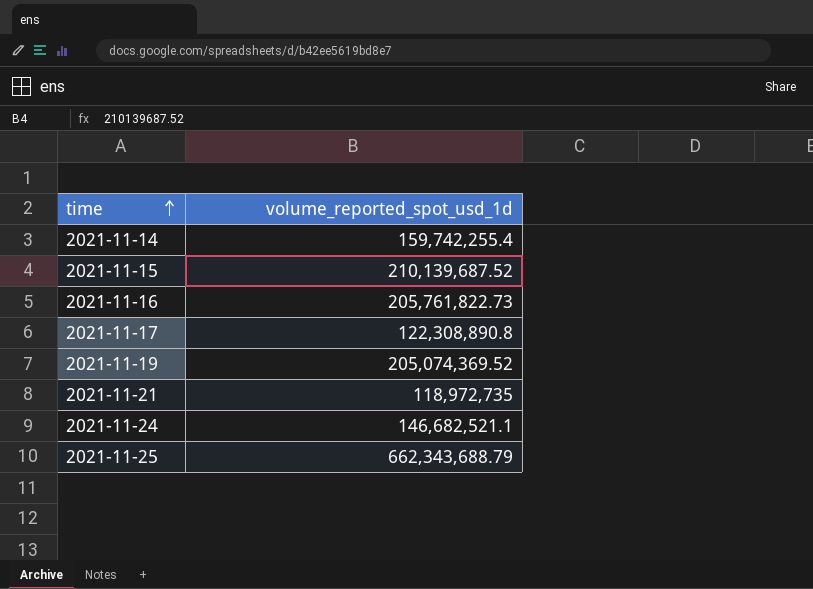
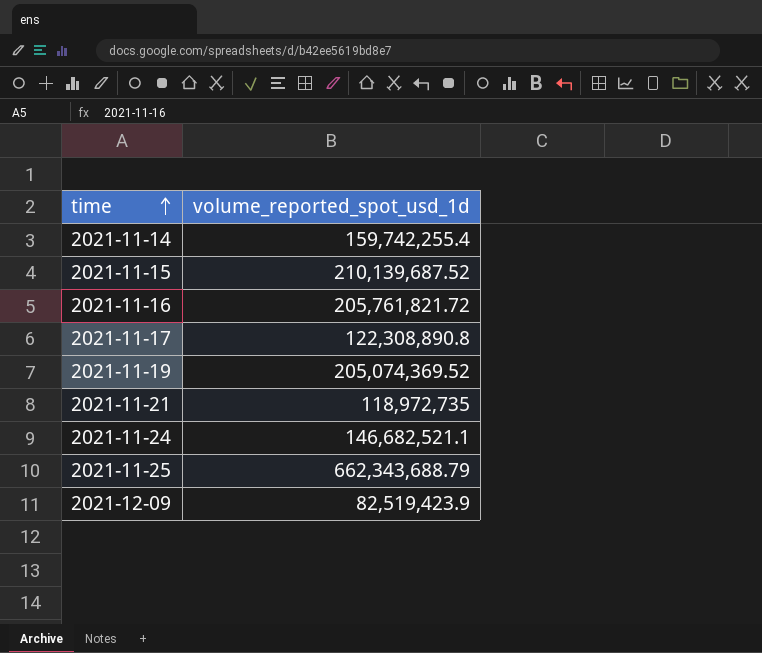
2021-11-16 | volume_reported_spot_usd_1d: 205,761,822.73 -> 205,761,821.72
row 2021-12-09: none -> 82,519,423.9

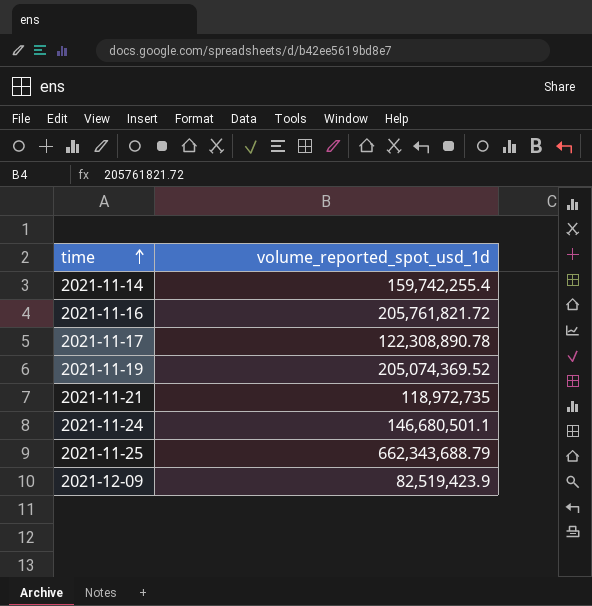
row 2021-11-15: 210,139,687.52 -> none
2021-11-17 | volume_reported_spot_usd_1d: 122,308,890.8 -> 122,308,890.78
2021-11-24 | volume_reported_spot_usd_1d: 146,682,521.1 -> 146,680,501.1

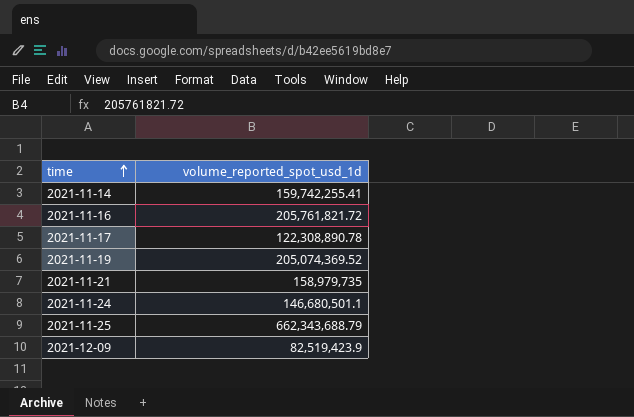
2021-11-14 | volume_reported_spot_usd_1d: 159,742,255.4 -> 159,742,255.41
2021-11-21 | volume_reported_spot_usd_1d: 118,972,735 -> 158,979,735

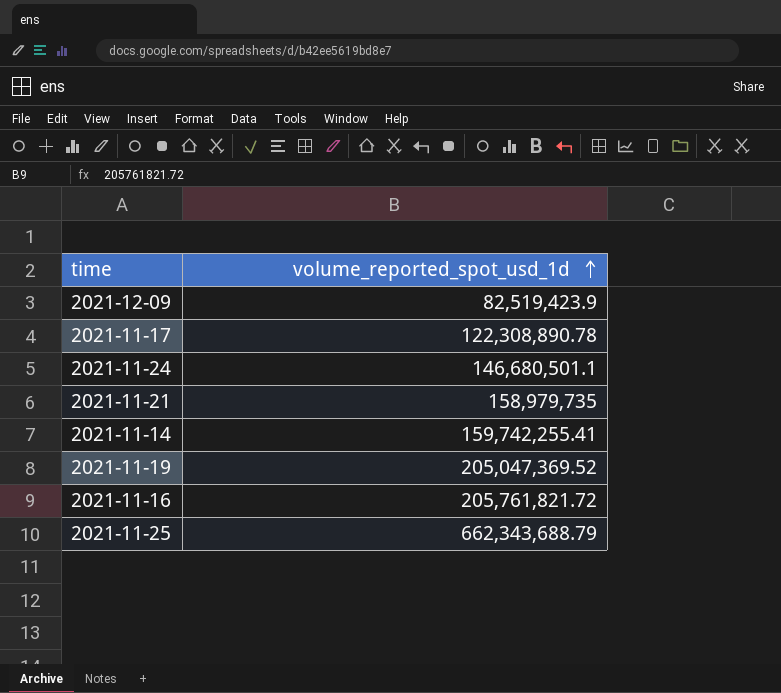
row order: time ascending -> volume_reported_spot_usd_1d ascending
2021-11-19 | volume_reported_spot_usd_1d: 205,074,369.52 -> 205,047,369.52

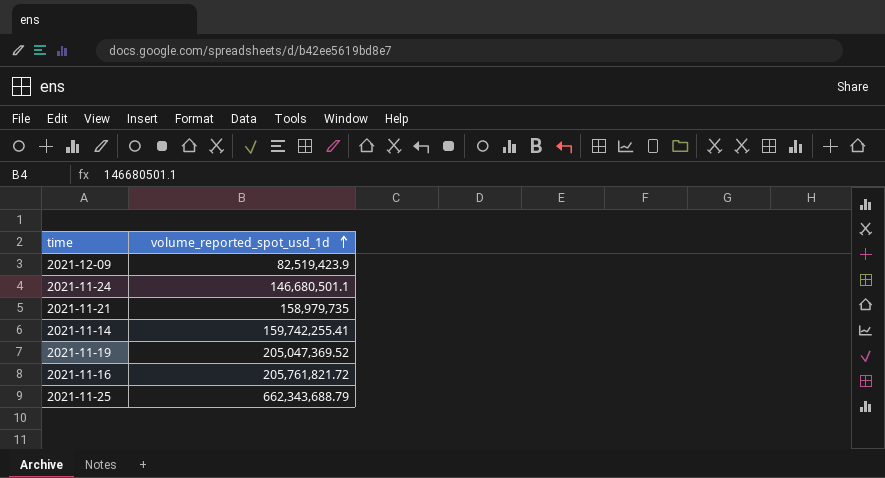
row 2021-11-17: 122,308,890.78 -> none

